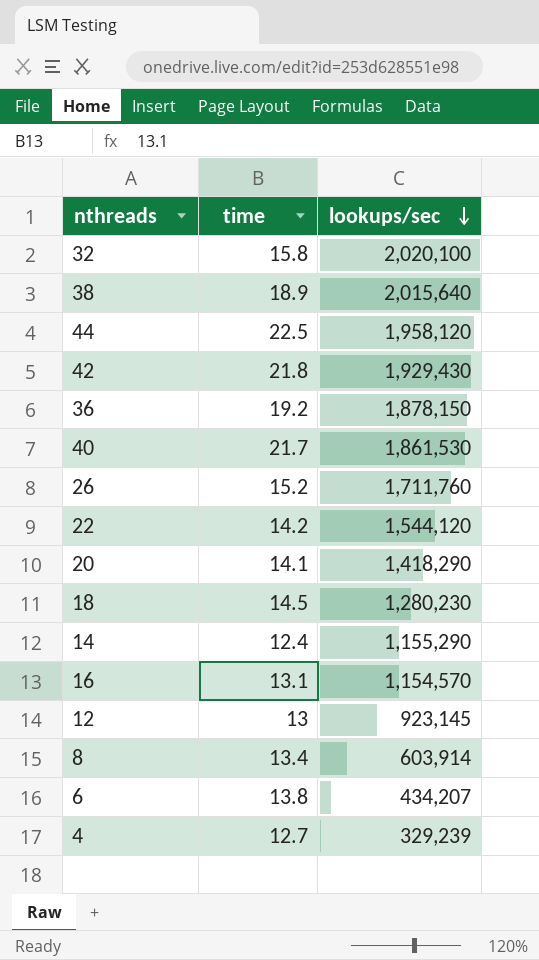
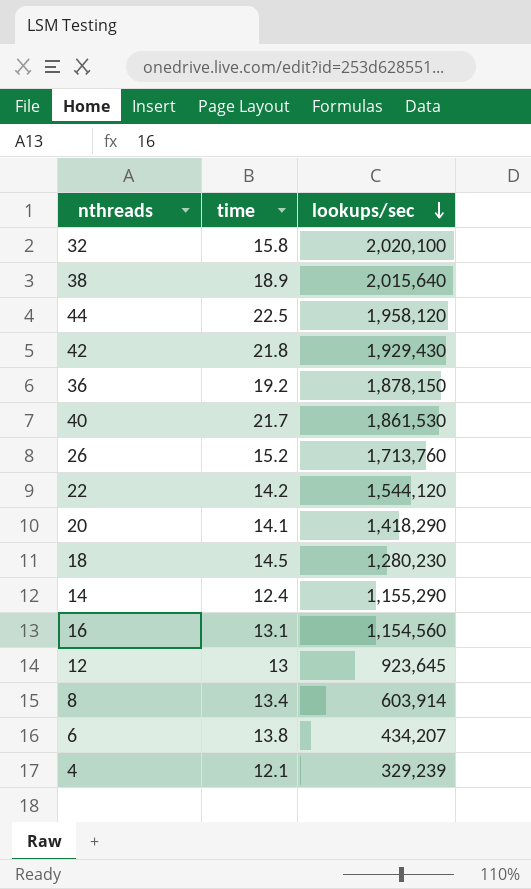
26 | lookups/sec: 1,711,760 -> 1,713,760
16 | lookups/sec: 1,154,570 -> 1,154,560
12 | lookups/sec: 923,145 -> 923,645
4 | time: 12.7 -> 12.1

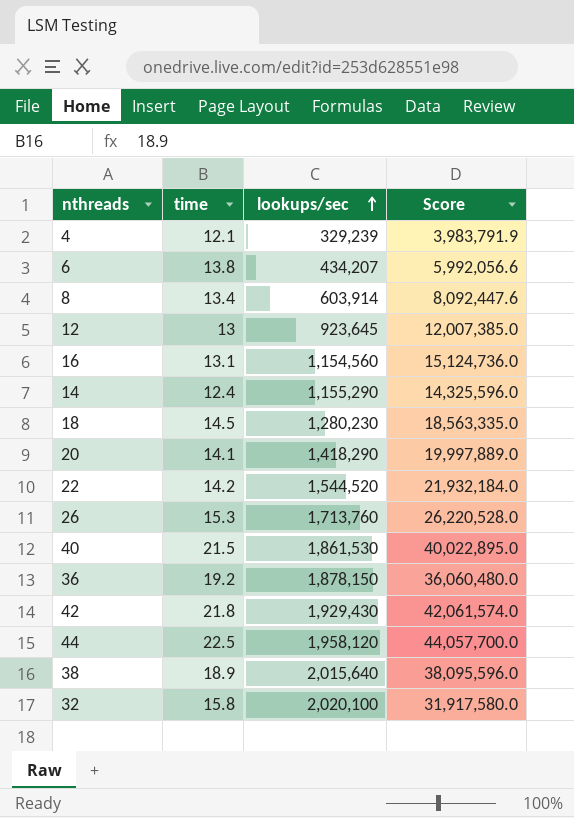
row order: lookups/sec descending -> lookups/sec ascending
column Score | formula: none -> [time] * [lookups/sec]
22 | lookups/sec: 1,544,120 -> 1,544,520
26 | time: 15.2 -> 15.3
40 | time: 21.7 -> 21.5

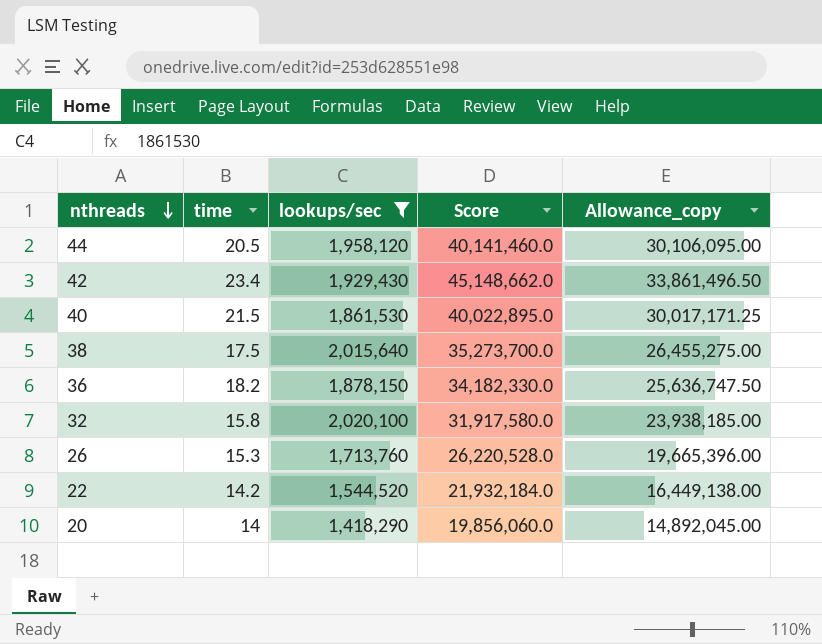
filter: none -> lookups/sec >= 1,418,290
row order: lookups/sec ascending -> nthreads descending
column Allowance_copy | formula: none -> [Score] * 0.75
44 | time: 22.5 -> 20.5
44 | Score: 44,057,700.0 -> 40,141,460.0
42 | time: 21.8 -> 23.4
42 | Score: 42,061,574.0 -> 45,148,662.0
38 | time: 18.9 -> 17.5
38 | Score: 38,095,596.0 -> 35,273,700.0
36 | time: 19.2 -> 18.2
36 | Score: 36,060,480.0 -> 34,182,330.0
20 | time: 14.1 -> 14
20 | Score: 19,997,889.0 -> 19,856,060.0

